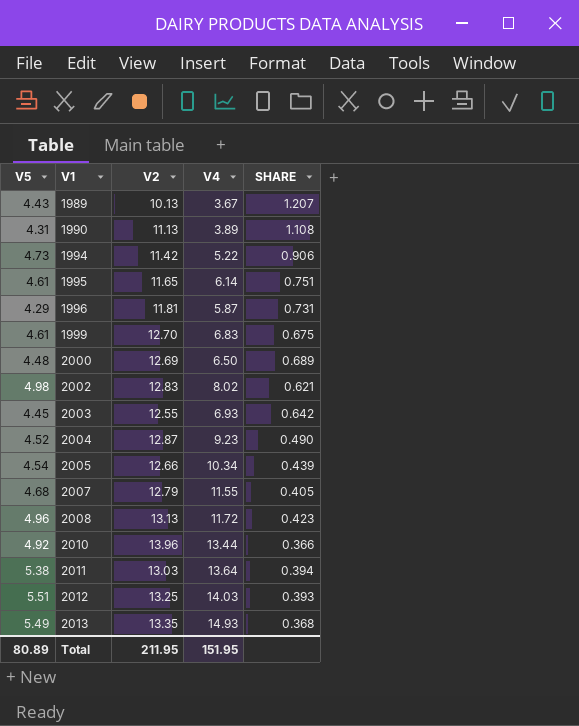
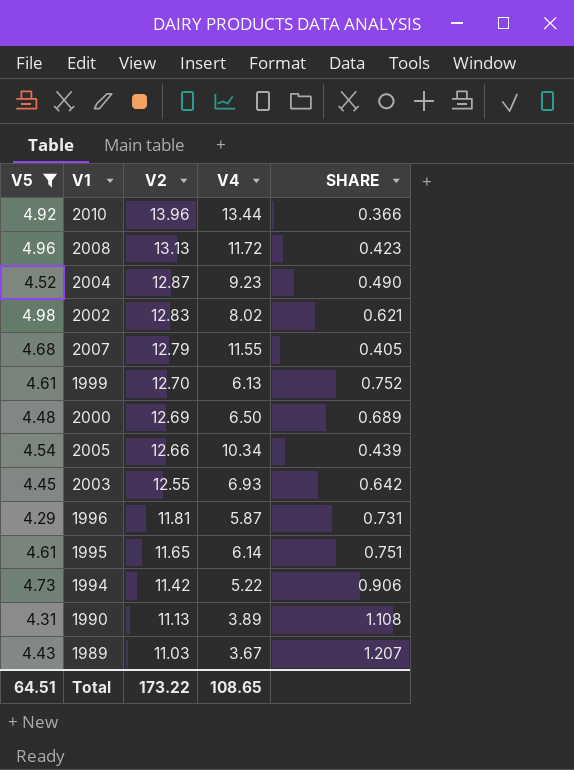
filter: none -> V5 <= 4.98
row order: V1 ascending -> V2 descending
1999 | V4: 6.83 -> 6.13
1999 | SHARE: 0.675 -> 0.752
1989 | V2: 10.13 -> 11.03
Total | V5: 80.89 -> 64.51
Total | V2: 211.95 -> 173.22
Total | V4: 151.95 -> 108.65

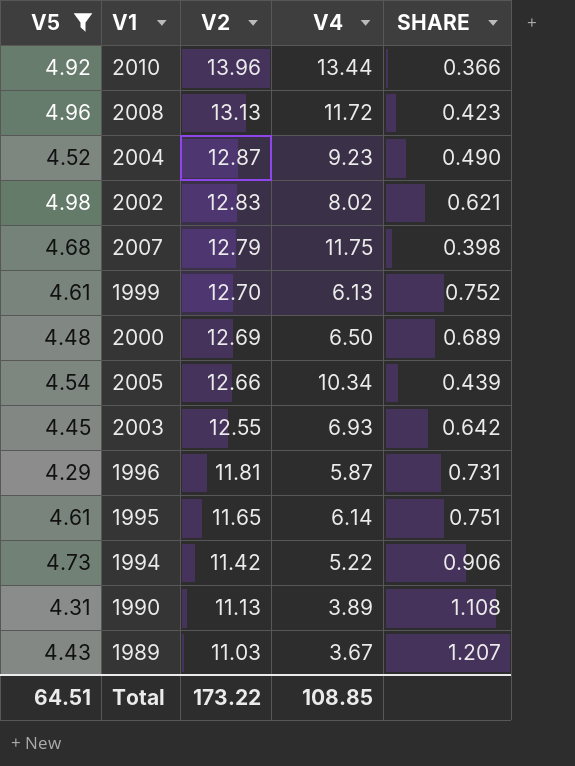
2007 | V4: 11.55 -> 11.75
2007 | SHARE: 0.405 -> 0.398
Total | V4: 108.65 -> 108.85

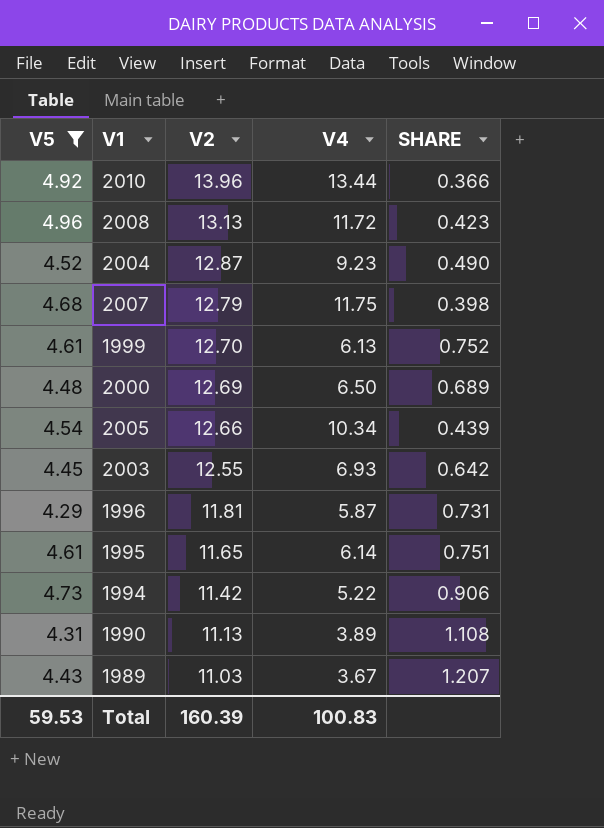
row 2002: 4.98 | 12.83 | 8.02 | 0.621 -> none
Total | V5: 64.51 -> 59.53
Total | V2: 173.22 -> 160.39
Total | V4: 108.85 -> 100.83

